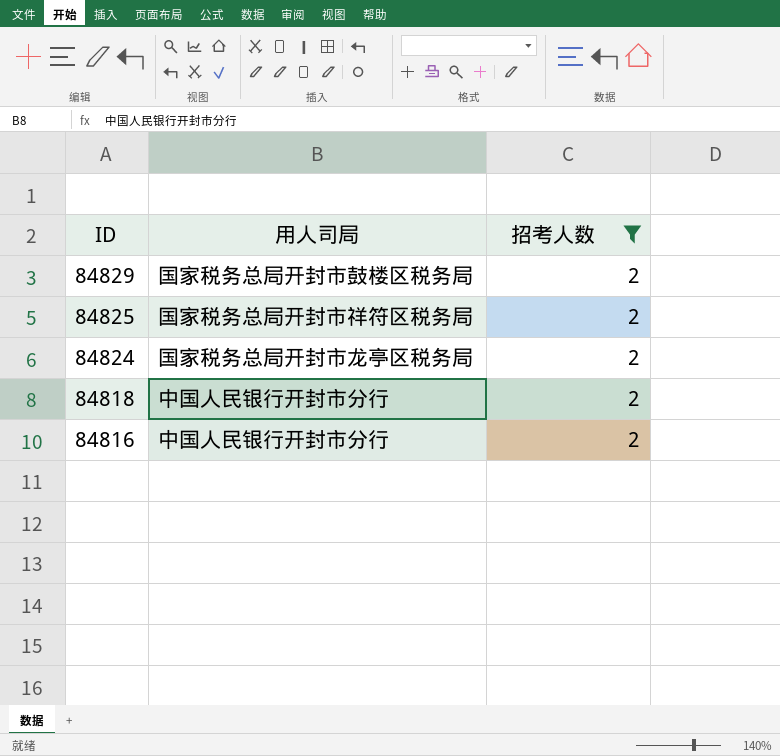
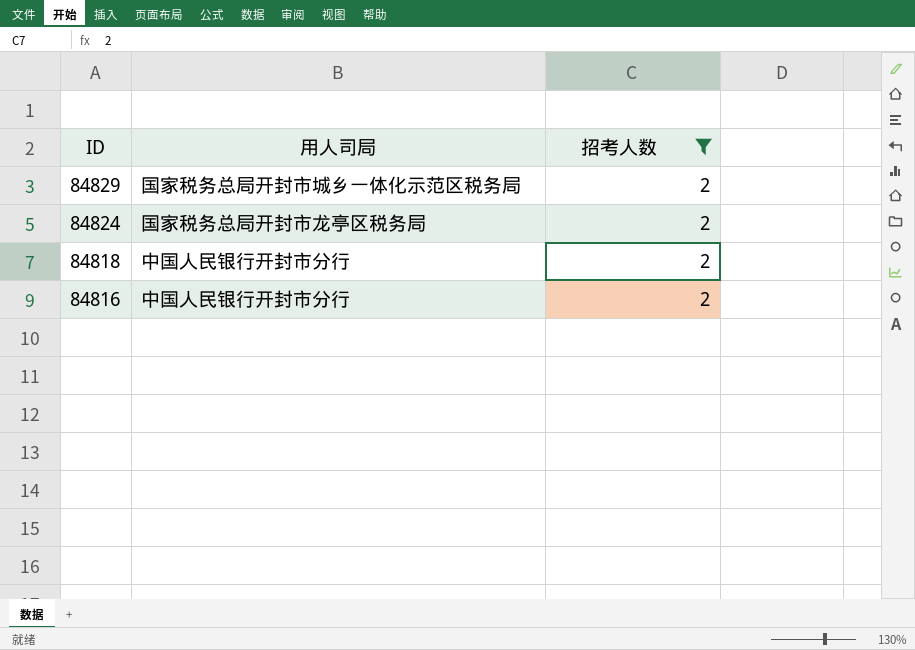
row 84825: 国家税务总局开封市祥符区税务局 | 2 -> none
84829 | 用人司局: 国家税务总局开封市鼓楼区税务局 -> 国家税务总局开封市城乡一体化示范区税务局

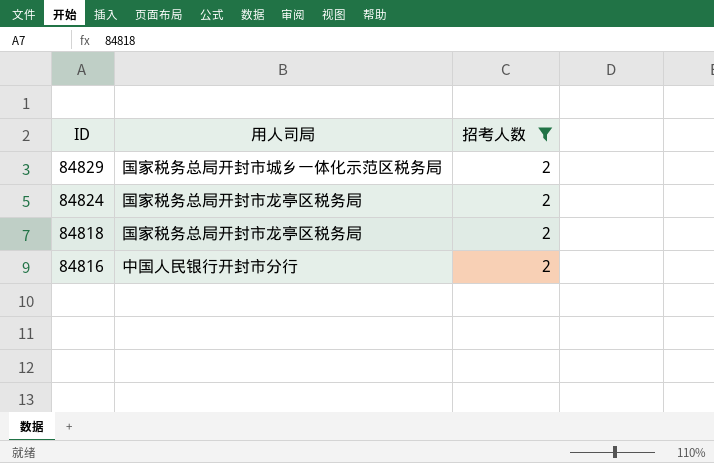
84818 | 用人司局: 中国人民银行开封市分行 -> 国家税务总局开封市龙亭区税务局

